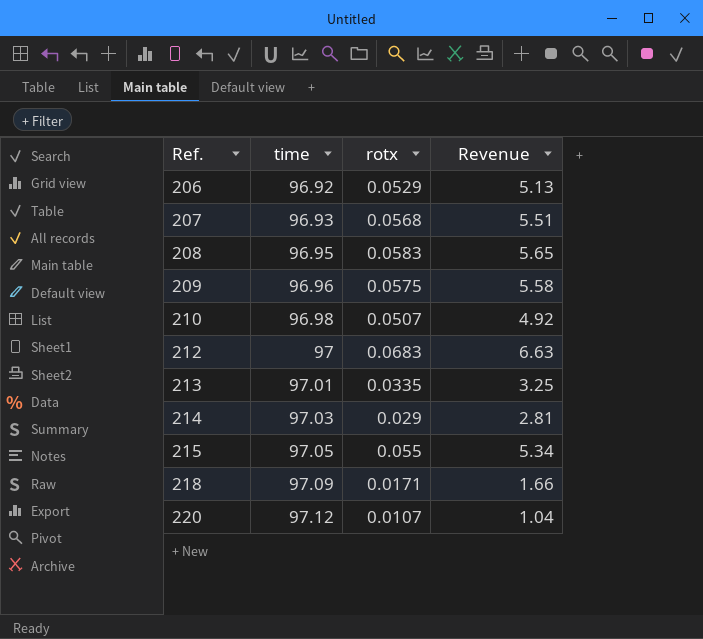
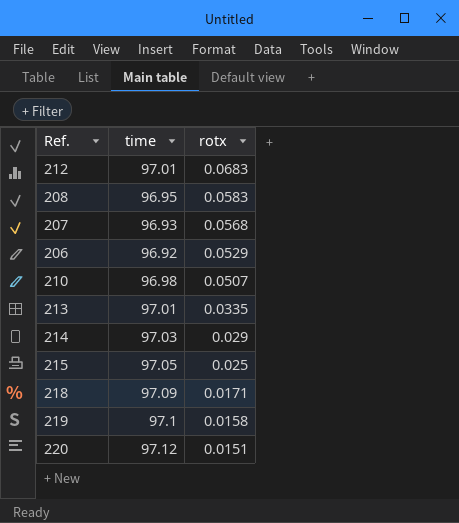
row order: Ref. ascending -> rotx descending
column Revenue | formula: [time] * [rotx] -> none
row 209: 96.96 | 0.0575 | 5.58 -> none
212 | time: 97 -> 97.01
215 | rotx: 0.055 -> 0.025
row 219: none -> 97.1 | 0.0158
220 | rotx: 0.0107 -> 0.0151

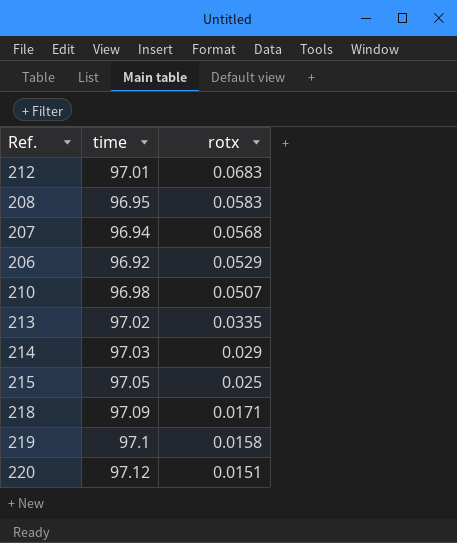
207 | time: 96.93 -> 96.94
213 | time: 97.01 -> 97.02

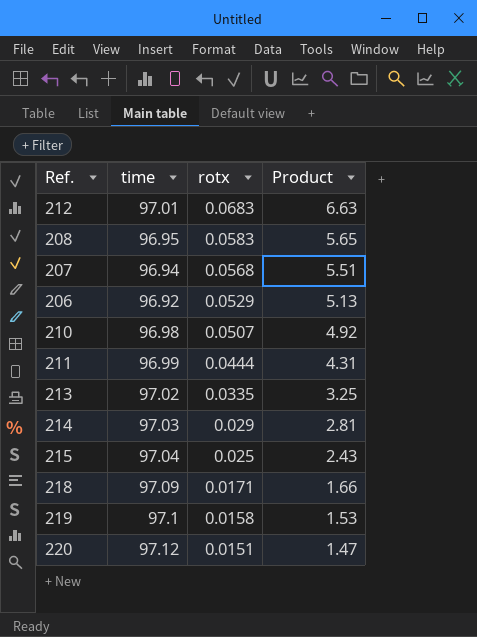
column Product | formula: none -> [time] * [rotx]
row 211: none -> 96.99 | 0.0444 | 4.31
215 | time: 97.05 -> 97.04

